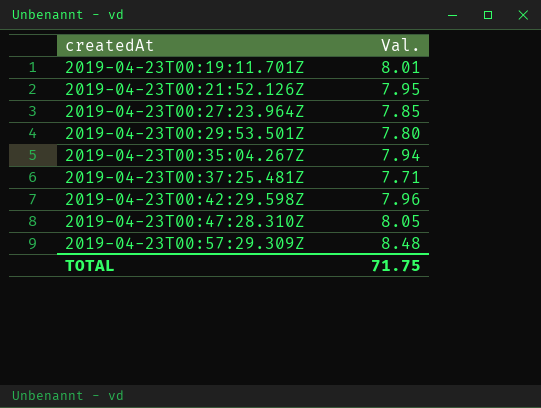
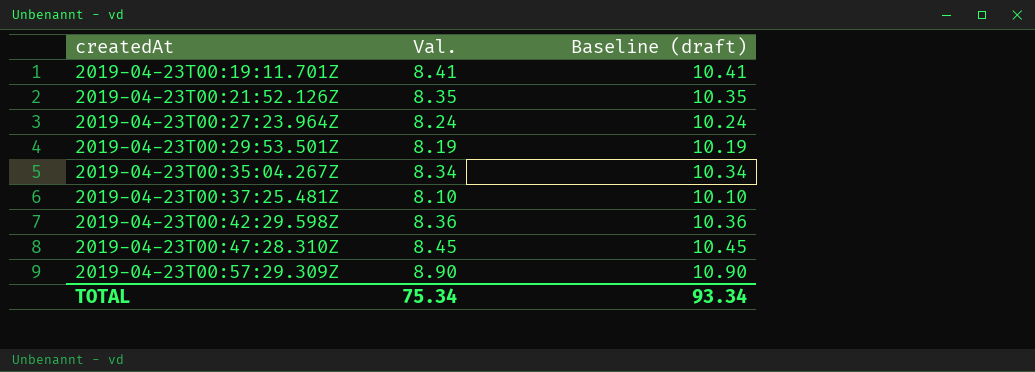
column Baseline (draft) | formula: none -> [Val.] + 2
2019-04-23T00:19:11.701Z | Val.: 8.01 -> 8.41
2019-04-23T00:21:52.126Z | Val.: 7.95 -> 8.35
2019-04-23T00:27:23.964Z | Val.: 7.85 -> 8.24
2019-04-23T00:29:53.501Z | Val.: 7.80 -> 8.19
2019-04-23T00:35:04.267Z | Val.: 7.94 -> 8.34
2019-04-23T00:37:25.481Z | Val.: 7.71 -> 8.10
2019-04-23T00:42:29.598Z | Val.: 7.96 -> 8.36
2019-04-23T00:47:28.310Z | Val.: 8.05 -> 8.45
2019-04-23T00:57:29.309Z | Val.: 8.48 -> 8.90
TOTAL | Val.: 71.75 -> 75.34

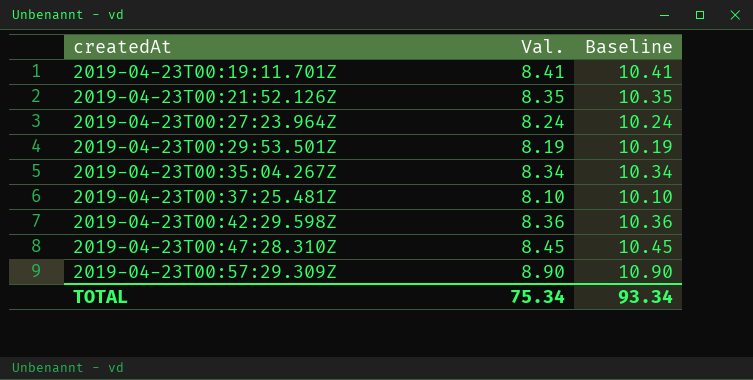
column name: Baseline (draft) -> Baseline

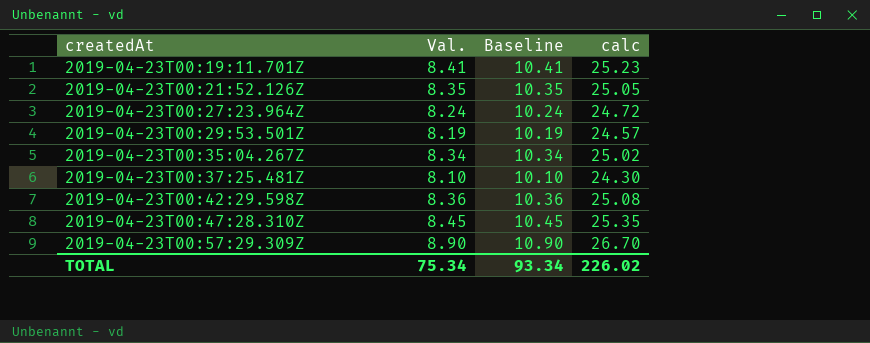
column calc | formula: none -> [Val.] * 3

